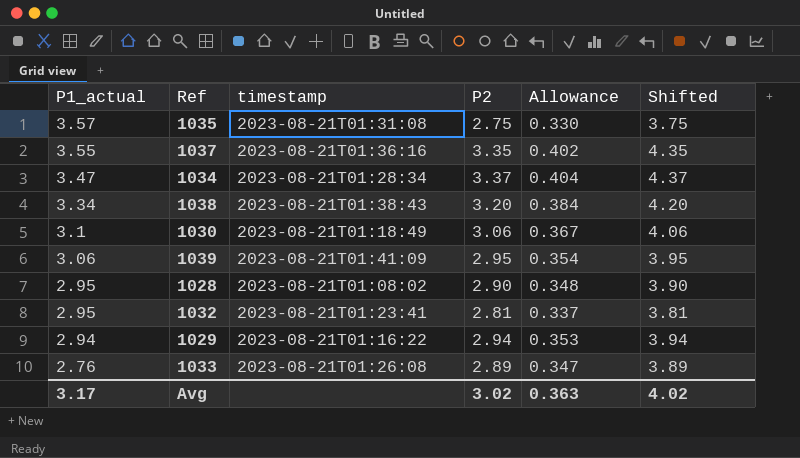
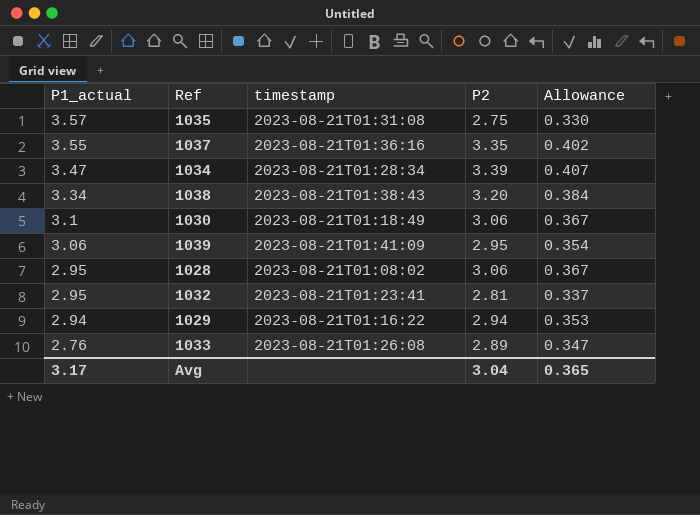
column Shifted | formula: [P2] + 1 -> none
1034 | P2: 3.37 -> 3.39
1034 | Allowance: 0.404 -> 0.407
1028 | P2: 2.90 -> 3.06
1028 | Allowance: 0.348 -> 0.367
Avg | P2: 3.02 -> 3.04
Avg | Allowance: 0.363 -> 0.365

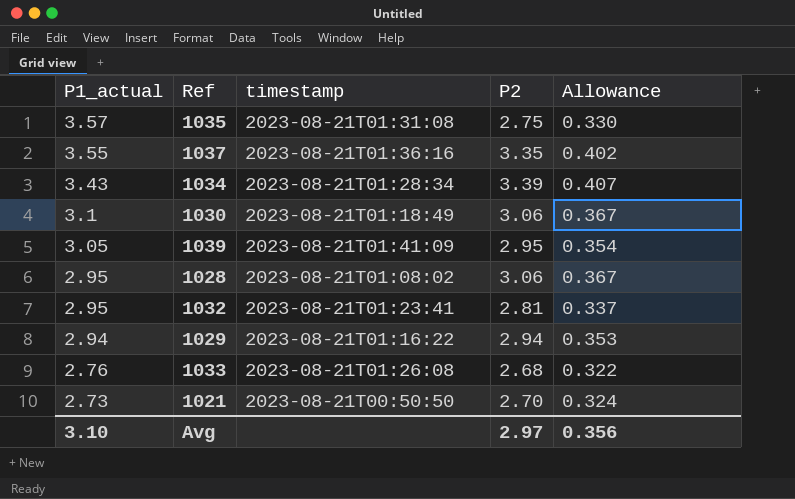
row 1038: 3.34 | 2023-08-21T01:38:43 | 3.20 | 0.384 -> none
1034 | P1_actual: 3.47 -> 3.43
1039 | P1_actual: 3.06 -> 3.05
1033 | P2: 2.89 -> 2.68
1033 | Allowance: 0.347 -> 0.322
row 1021: none -> 2.73 | 2023-08-21T00:50:50 | 2.70 | 0.324
Avg | P1_actual: 3.17 -> 3.10
Avg | P2: 3.04 -> 2.97
Avg | Allowance: 0.365 -> 0.356

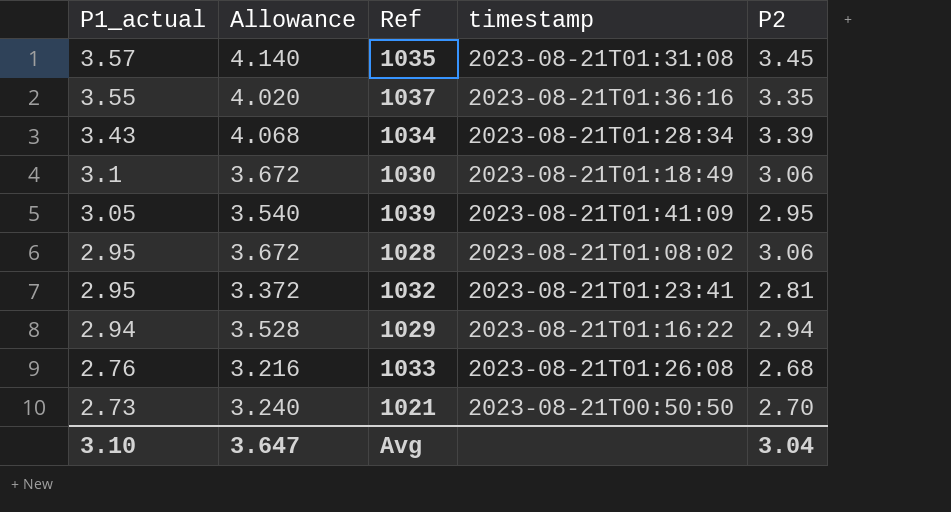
column Allowance | formula: [P2] * 0.12 -> [P2] * 1.2
column Allowance | position: 5 -> 2
1035 | P2: 2.75 -> 3.45
Avg | Allowance: 0.356 -> 3.647
Avg | P2: 2.97 -> 3.04

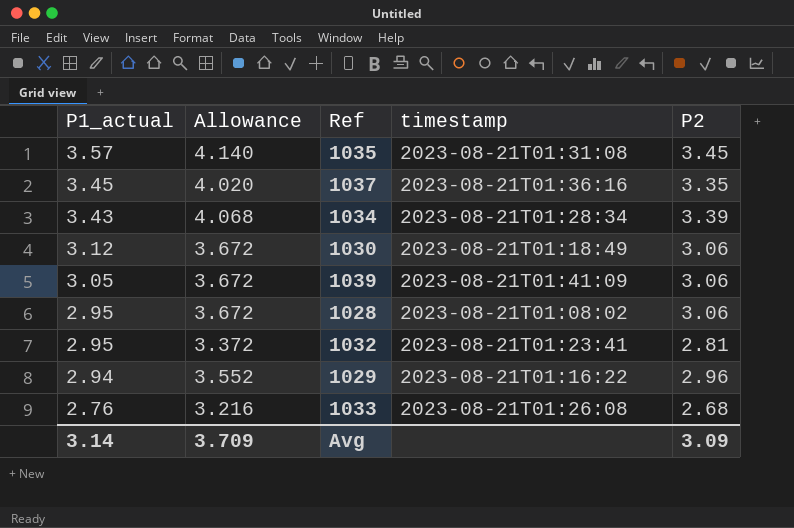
row 1021: 2.73 | 3.240 | 2023-08-21T00:50:50 | 2.70 -> none
1037 | P1_actual: 3.55 -> 3.45
1030 | P1_actual: 3.1 -> 3.12
1039 | Allowance: 3.540 -> 3.672
1039 | P2: 2.95 -> 3.06
1029 | Allowance: 3.528 -> 3.552
1029 | P2: 2.94 -> 2.96
Avg | P1_actual: 3.10 -> 3.14
Avg | Allowance: 3.647 -> 3.709
Avg | P2: 3.04 -> 3.09

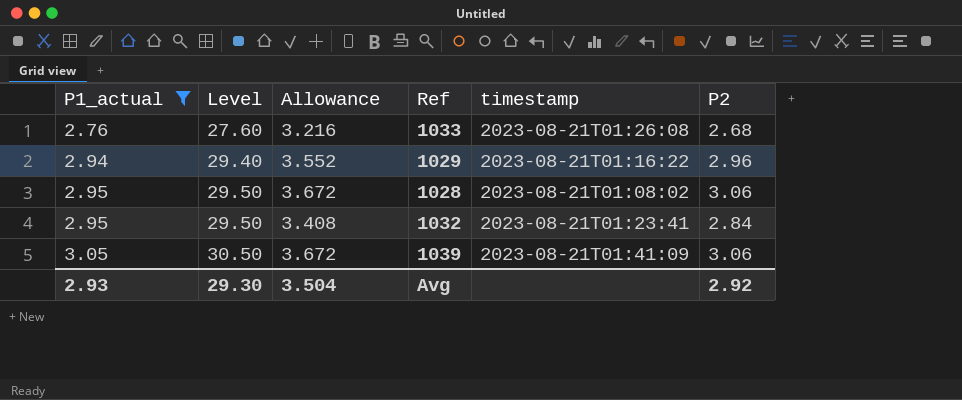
filter: none -> P1_actual <= 3.05
row order: P1_actual descending -> P1_actual ascending
column Level | formula: none -> [P1_actual] * 10
1032 | Allowance: 3.372 -> 3.408
1032 | P2: 2.81 -> 2.84
Avg | P1_actual: 3.14 -> 2.93
Avg | Allowance: 3.709 -> 3.504
Avg | P2: 3.09 -> 2.92

